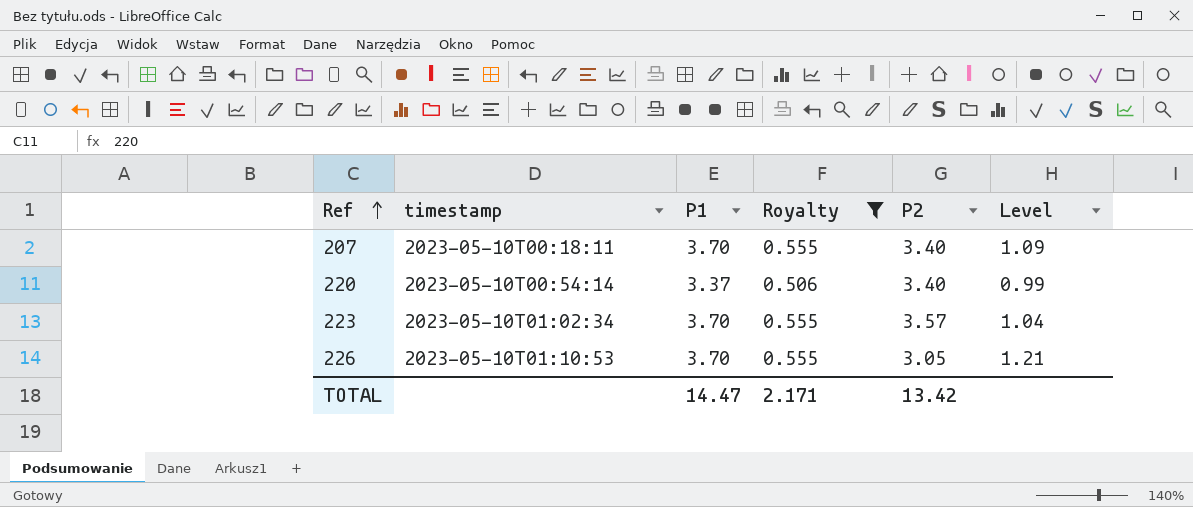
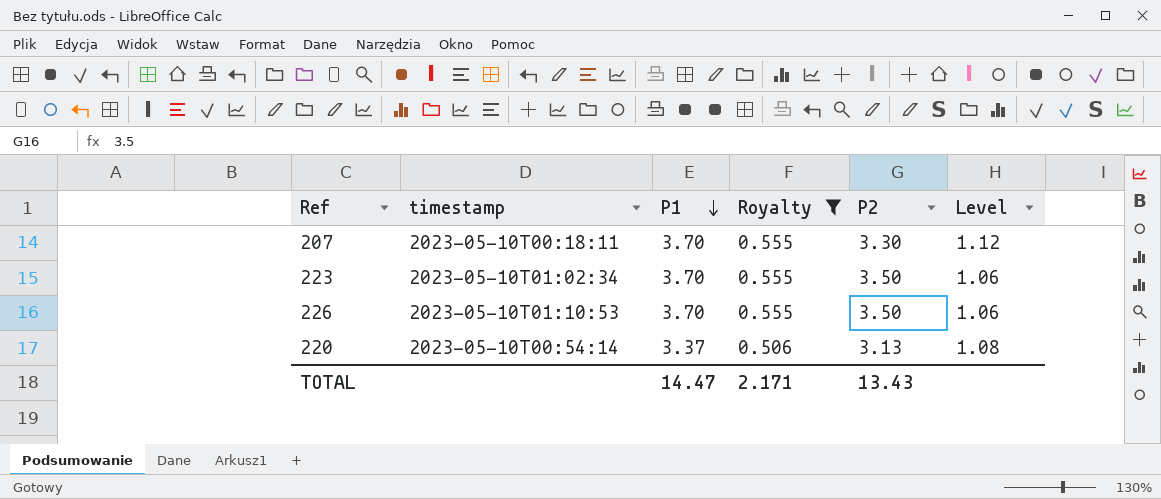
row order: Ref ascending -> P1 descending
207 | P2: 3.40 -> 3.30
207 | Level: 1.09 -> 1.12
223 | P2: 3.57 -> 3.50
223 | Level: 1.04 -> 1.06
226 | P2: 3.05 -> 3.50
226 | Level: 1.21 -> 1.06
220 | P2: 3.40 -> 3.13
220 | Level: 0.99 -> 1.08
TOTAL | P2: 13.42 -> 13.43

